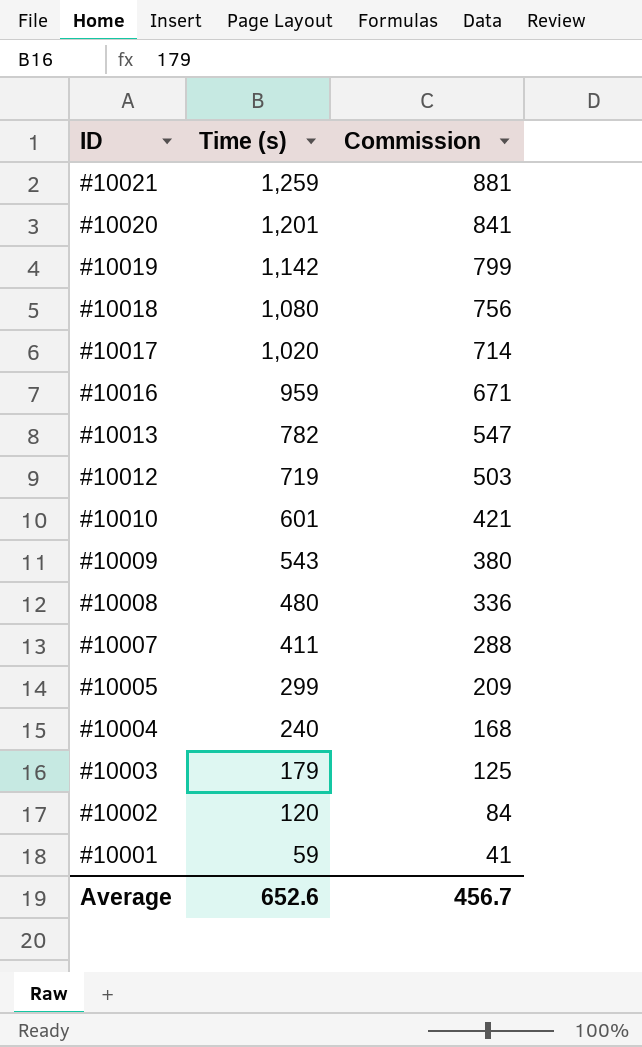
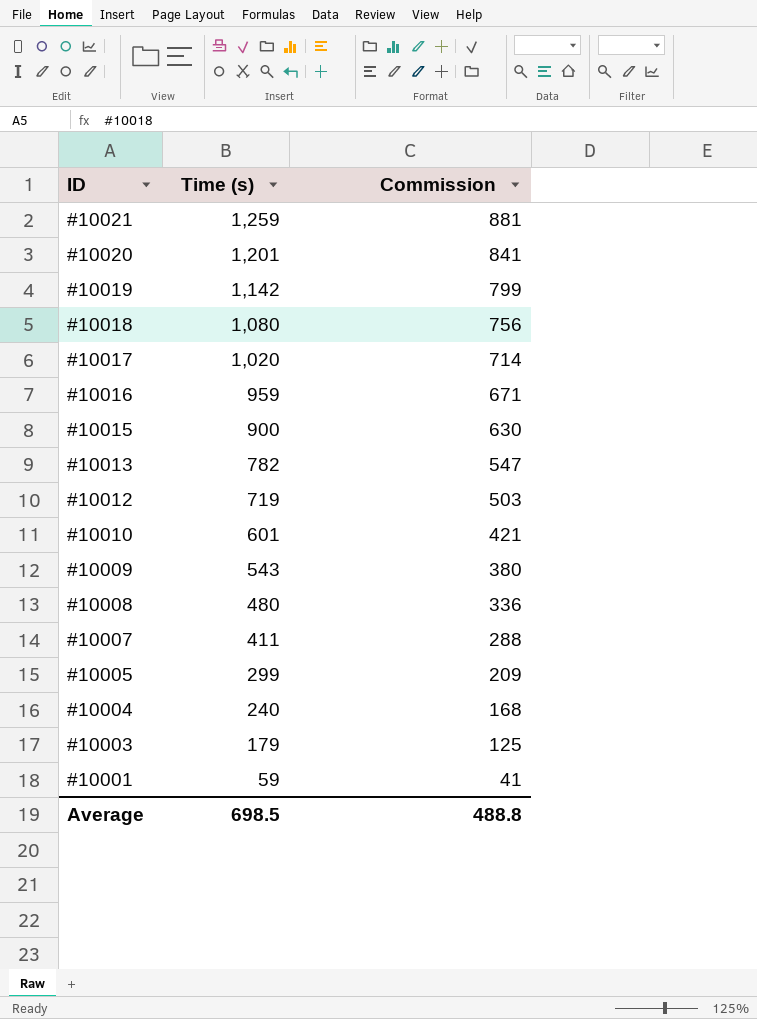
row #10002: 120 | 84 -> none
row #10015: none -> 900 | 630
Average | Time (s): 652.6 -> 698.5
Average | Commission: 456.7 -> 488.8

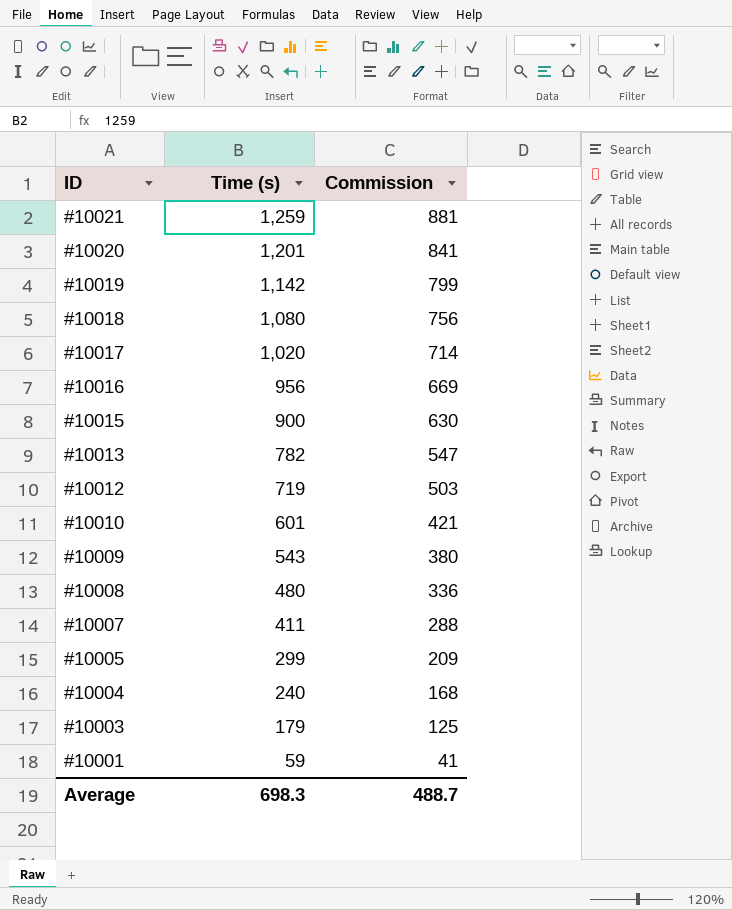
#10016 | Time (s): 959 -> 956
#10016 | Commission: 671 -> 669
Average | Time (s): 698.5 -> 698.3
Average | Commission: 488.8 -> 488.7

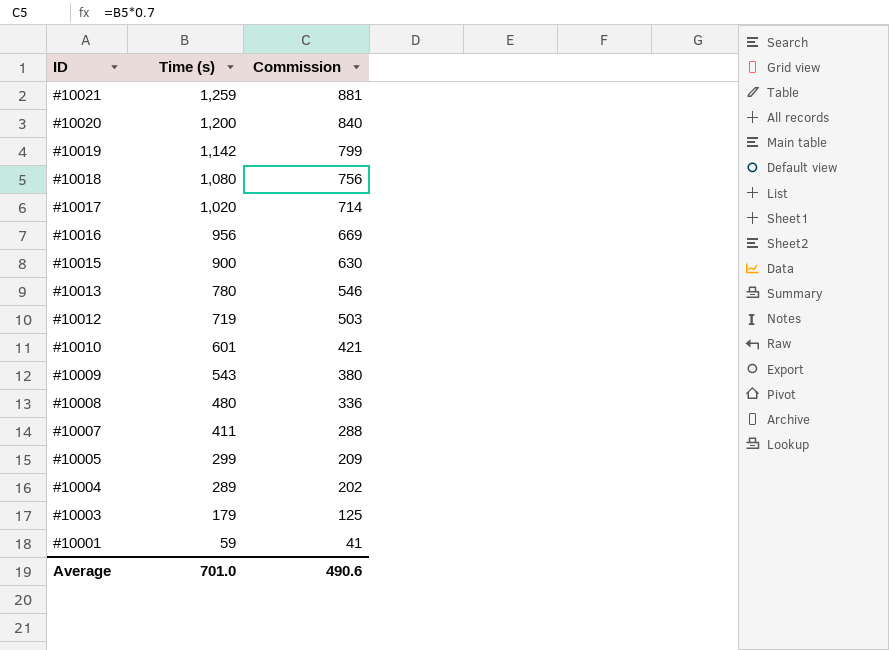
#10020 | Time (s): 1,201 -> 1,200
#10020 | Commission: 841 -> 840
#10013 | Time (s): 782 -> 780
#10013 | Commission: 547 -> 546
#10004 | Time (s): 240 -> 289
#10004 | Commission: 168 -> 202
Average | Time (s): 698.3 -> 701.0
Average | Commission: 488.7 -> 490.6

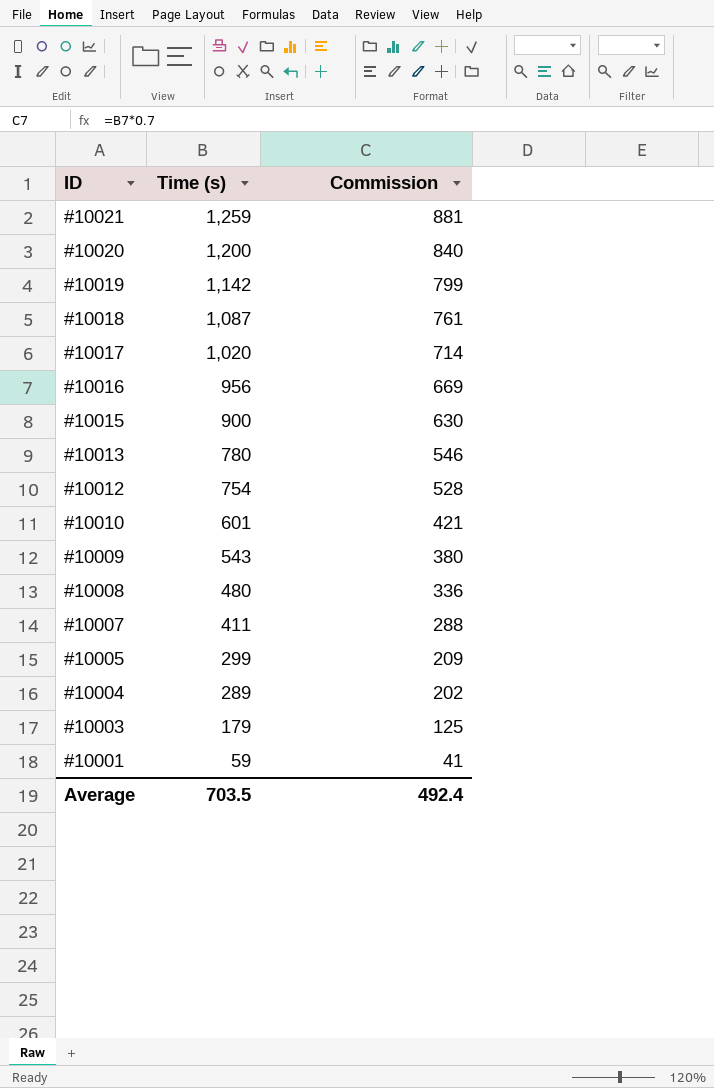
#10018 | Time (s): 1,080 -> 1,087
#10018 | Commission: 756 -> 761
#10012 | Time (s): 719 -> 754
#10012 | Commission: 503 -> 528
Average | Time (s): 701.0 -> 703.5
Average | Commission: 490.6 -> 492.4

